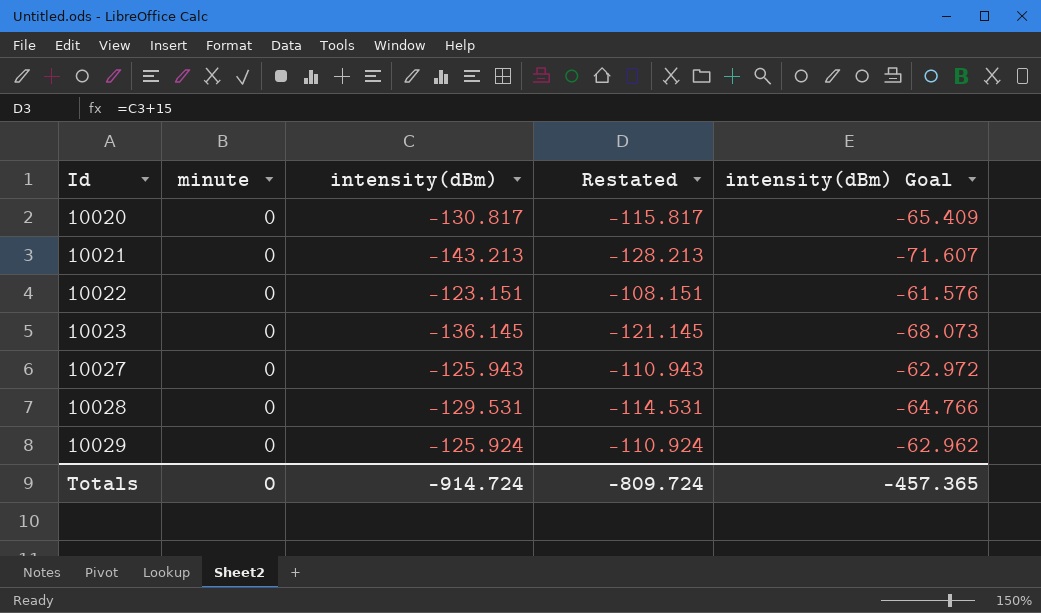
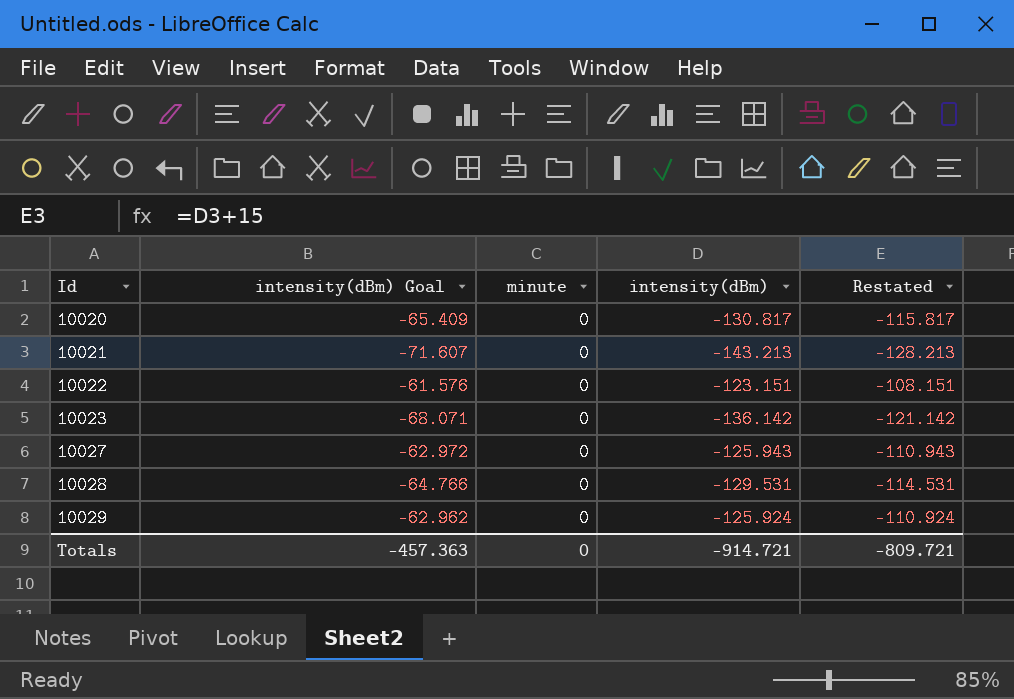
column intensity(dBm) Goal | position: 5 -> 2
10023 | intensity(dBm) Goal: -68.073 -> -68.071
10023 | intensity(dBm): -136.145 -> -136.142
10023 | Restated: -121.145 -> -121.142
Totals | intensity(dBm) Goal: -457.365 -> -457.363
Totals | intensity(dBm): -914.724 -> -914.721
Totals | Restated: -809.724 -> -809.721

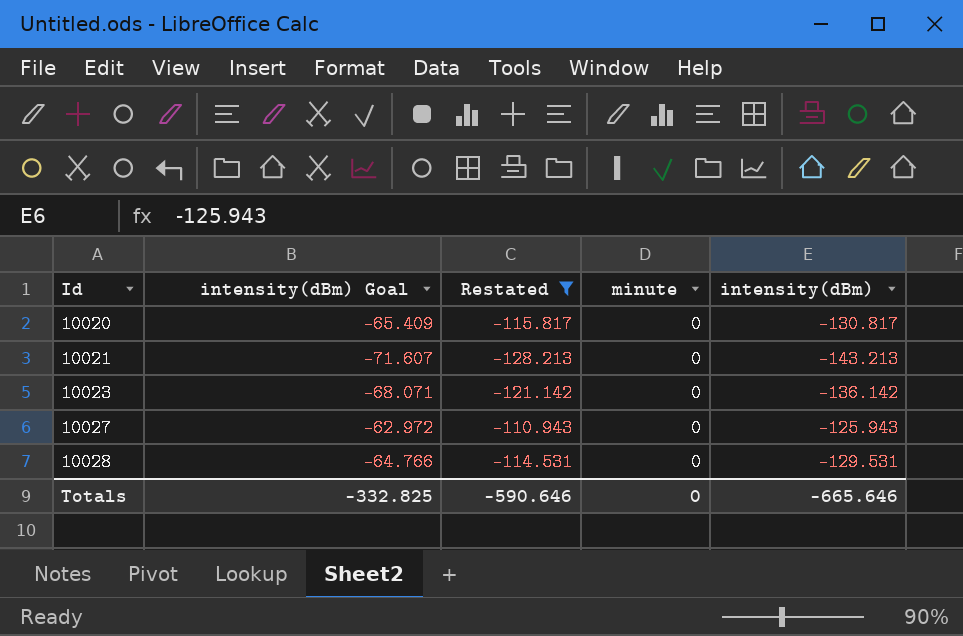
filter: none -> Restated <= -110.943
column Restated | position: 5 -> 3
Totals | intensity(dBm) Goal: -457.363 -> -332.825
Totals | Restated: -809.721 -> -590.646
Totals | intensity(dBm): -914.721 -> -665.646

